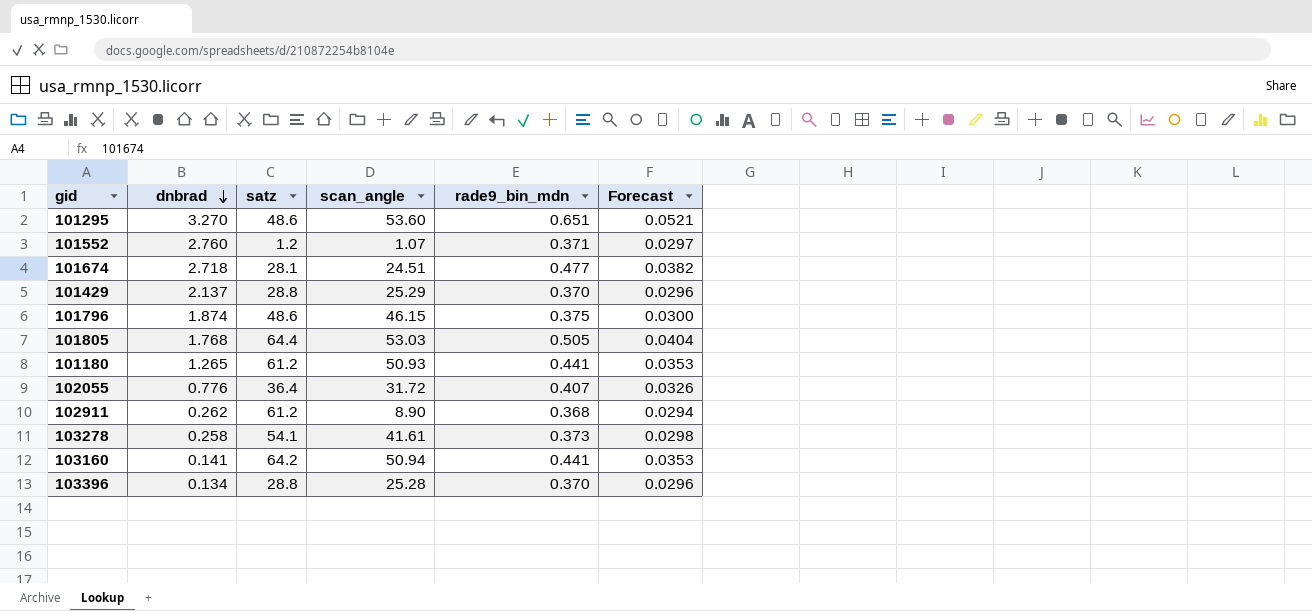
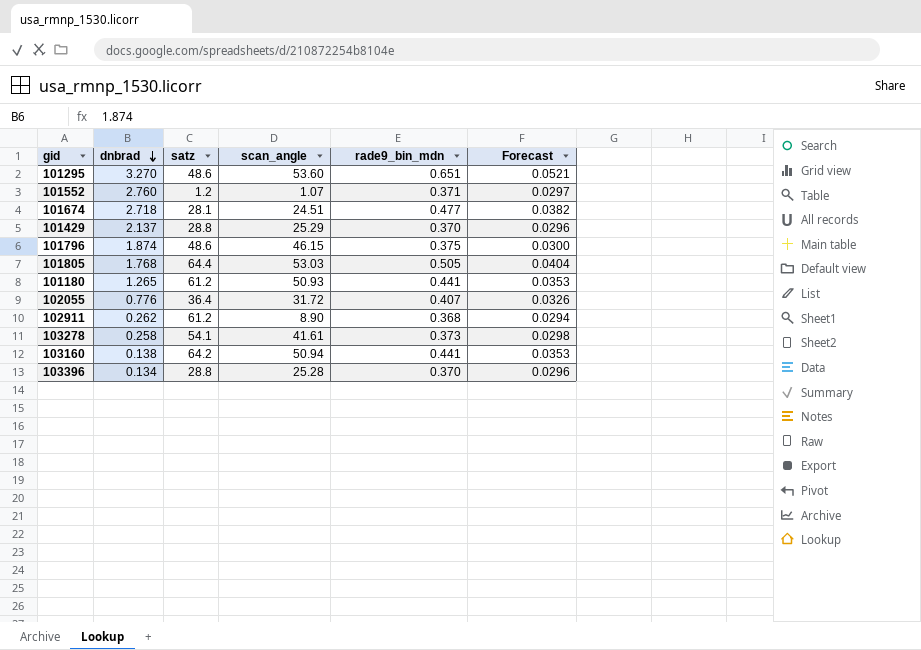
103160 | dnbrad: 0.141 -> 0.138

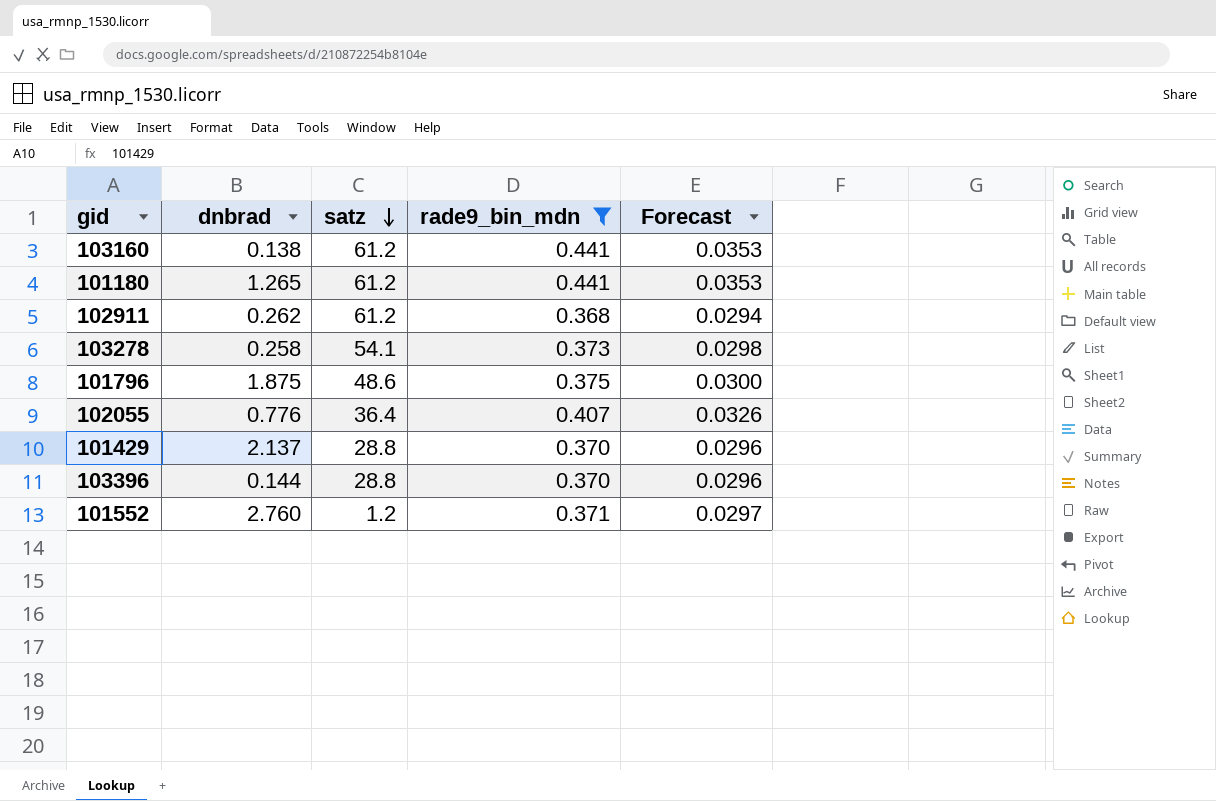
filter: none -> rade9_bin_mdn <= 0.441
row order: dnbrad descending -> satz descending
column scan_angle | position: 4 -> none
103160 | satz: 64.2 -> 61.2
101796 | dnbrad: 1.874 -> 1.875
103396 | dnbrad: 0.134 -> 0.144

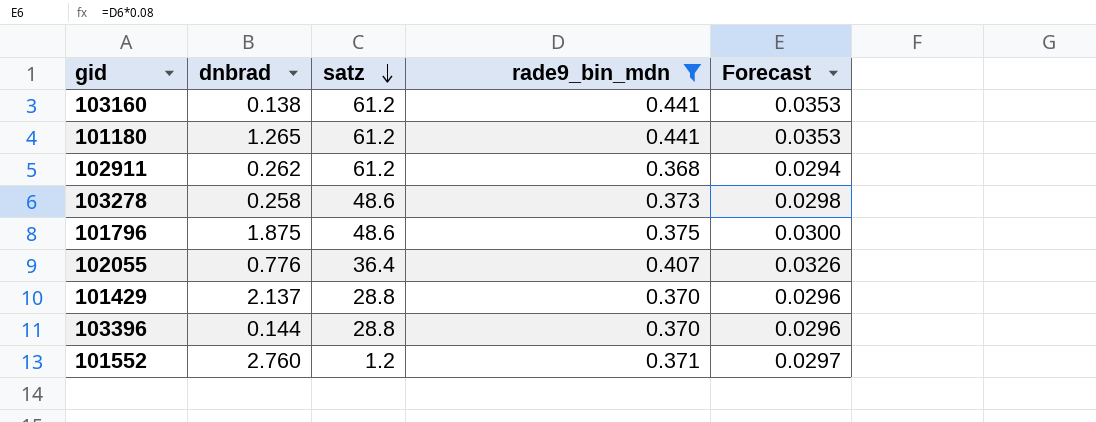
103278 | satz: 54.1 -> 48.6

